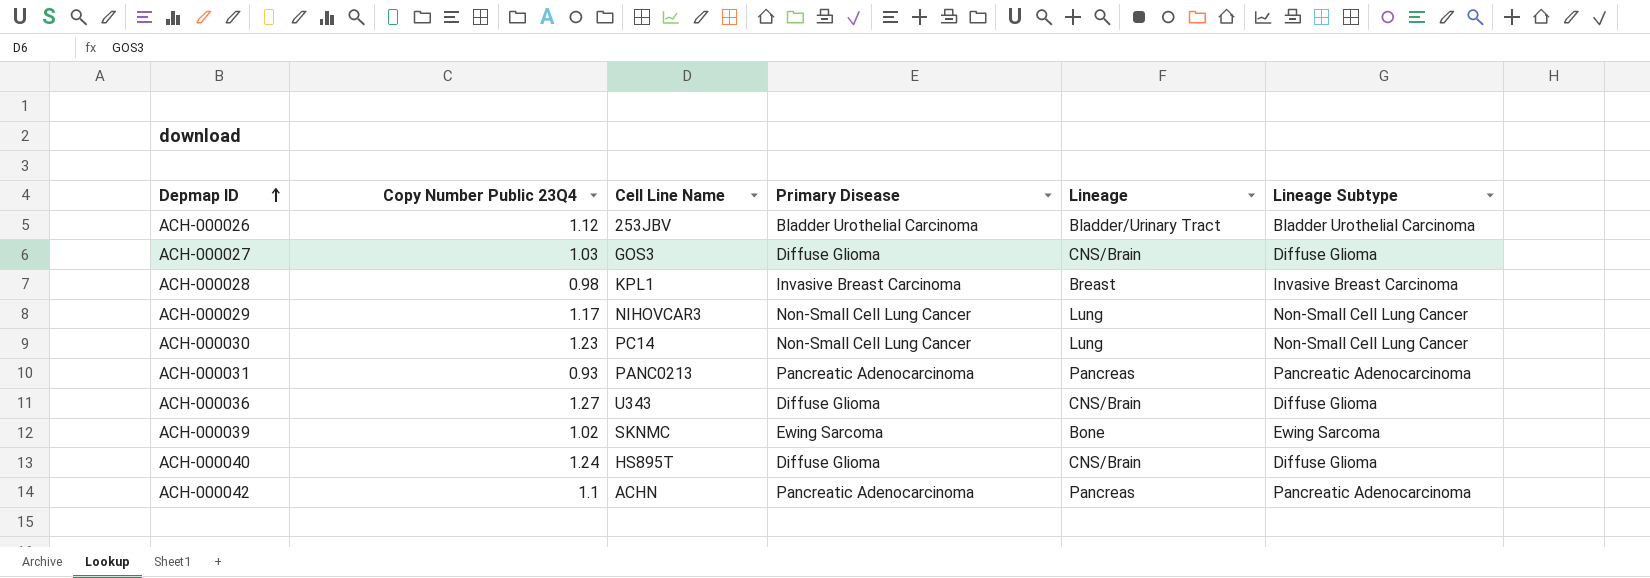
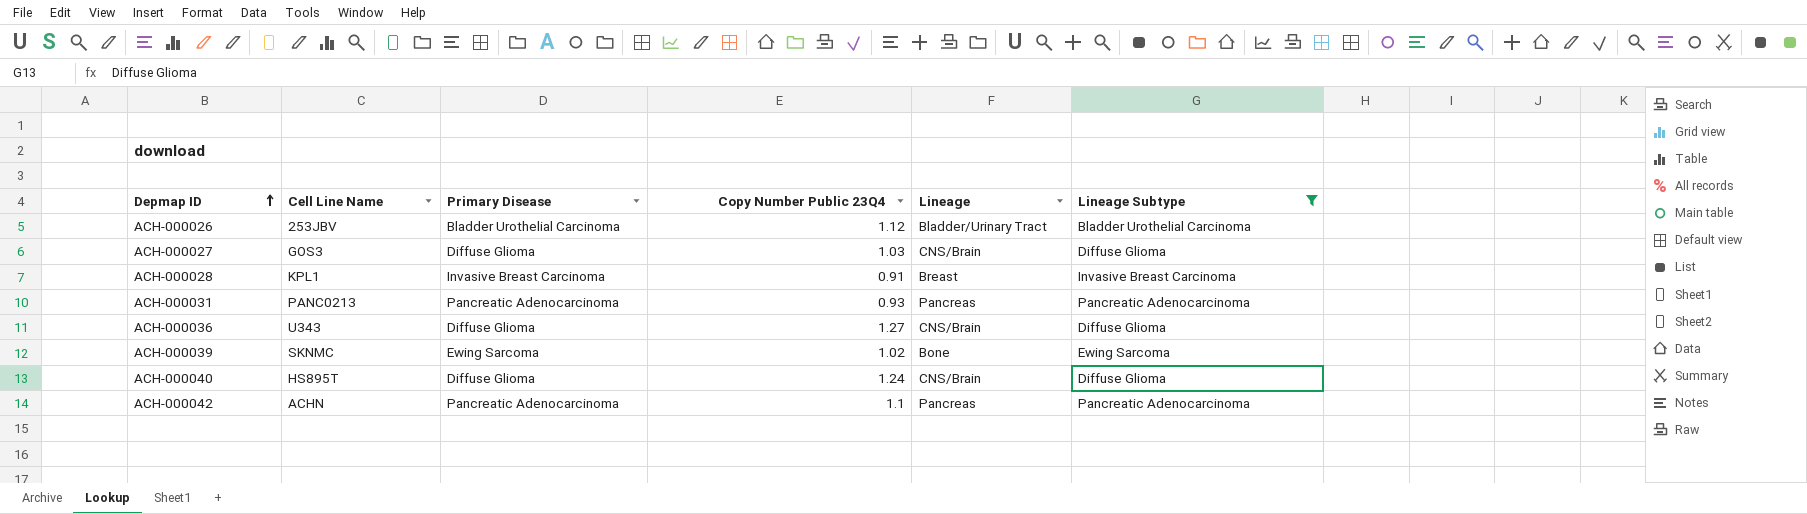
filter: none -> Lineage Subtype != Non-Small Cell Lung Cancer
column Copy Number Public 23Q4 | position: 2 -> 4
ACH-000028 | Copy Number Public 23Q4: 0.98 -> 0.91

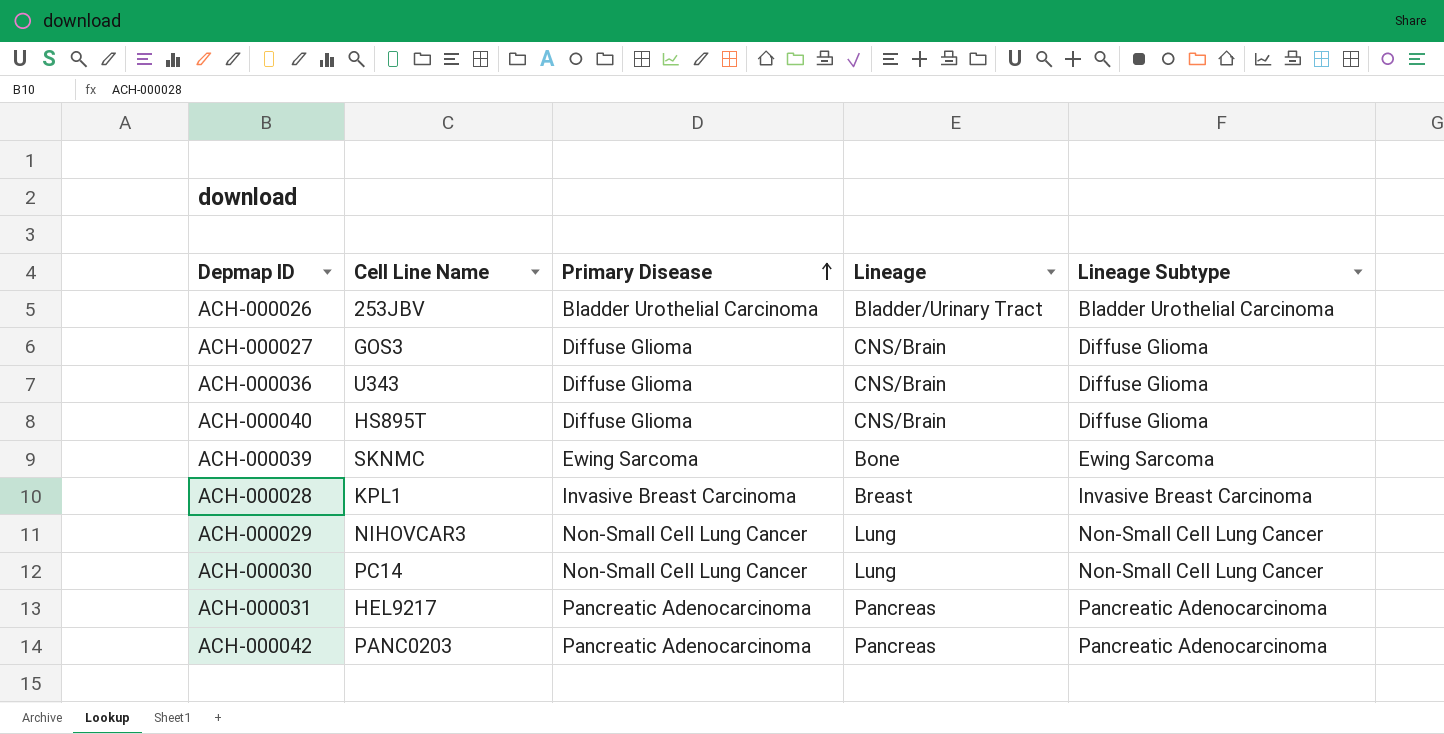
filter: Lineage Subtype != Non-Small Cell Lung Cancer -> none
row order: Depmap ID ascending -> Primary Disease ascending
column Copy Number Public 23Q4 | position: 4 -> none
ACH-000031 | Cell Line Name: PANC0213 -> HEL9217
ACH-000042 | Cell Line Name: ACHN -> PANC0203

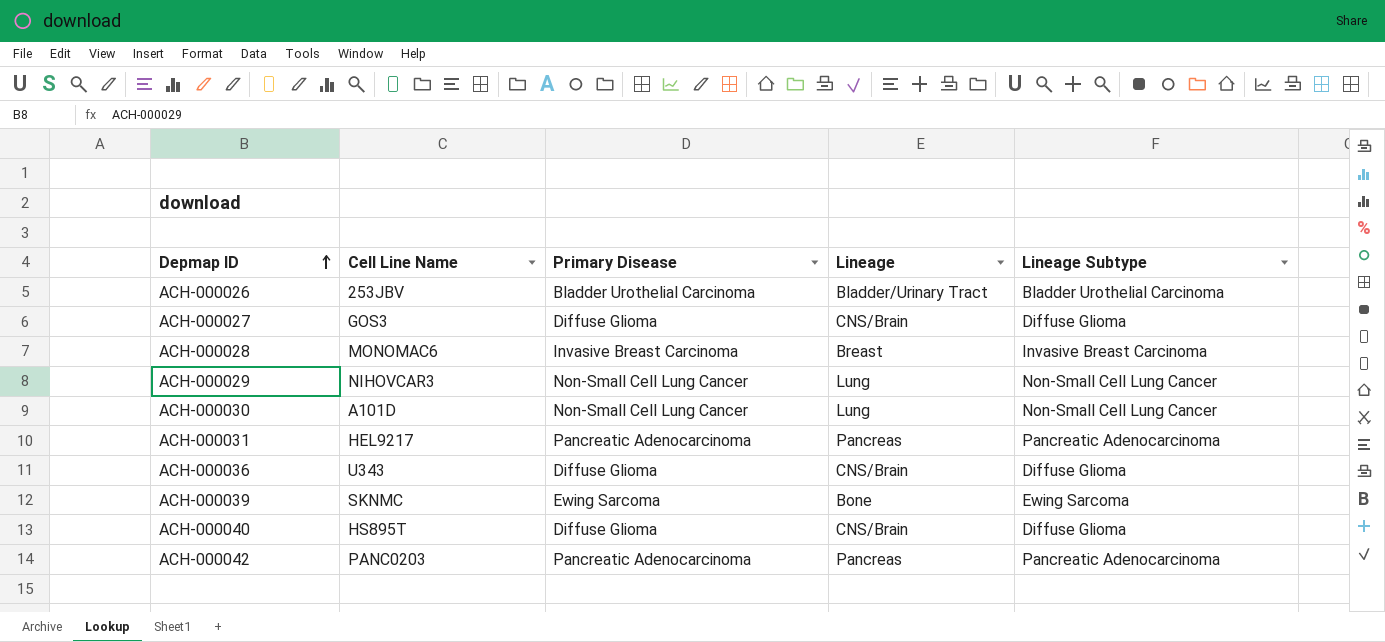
row order: Primary Disease ascending -> Depmap ID ascending
ACH-000028 | Cell Line Name: KPL1 -> MONOMAC6
ACH-000030 | Cell Line Name: PC14 -> A101D

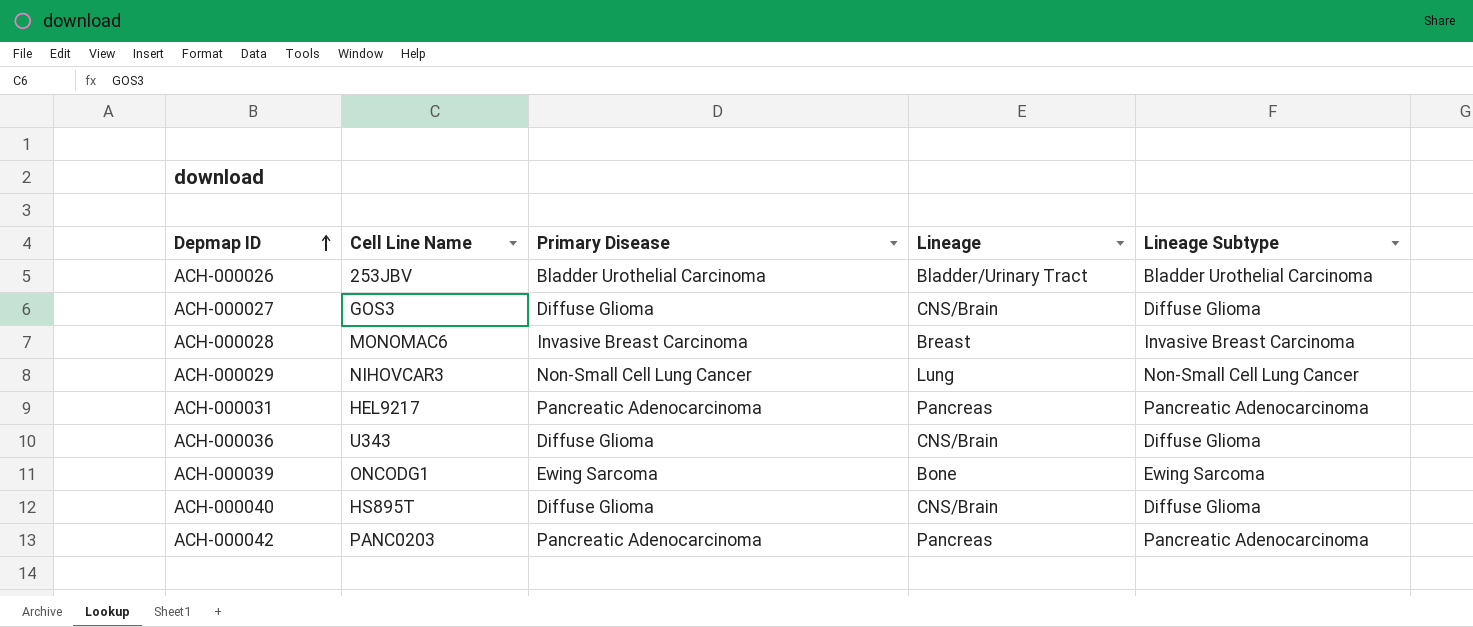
row ACH-000030: A101D | Non-Small Cell Lung Cancer | Lung | Non-Small Cell Lung Cancer -> none
ACH-000039 | Cell Line Name: SKNMC -> ONCODG1

